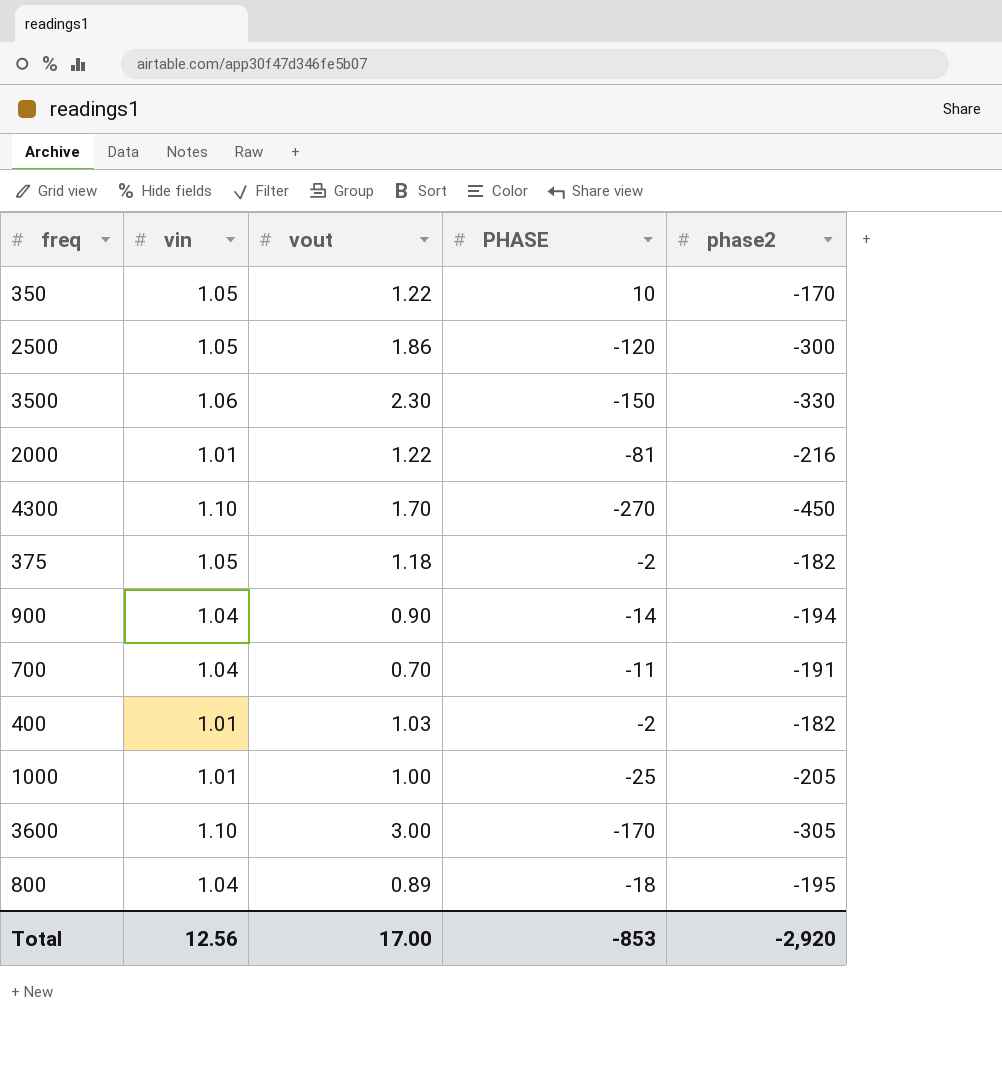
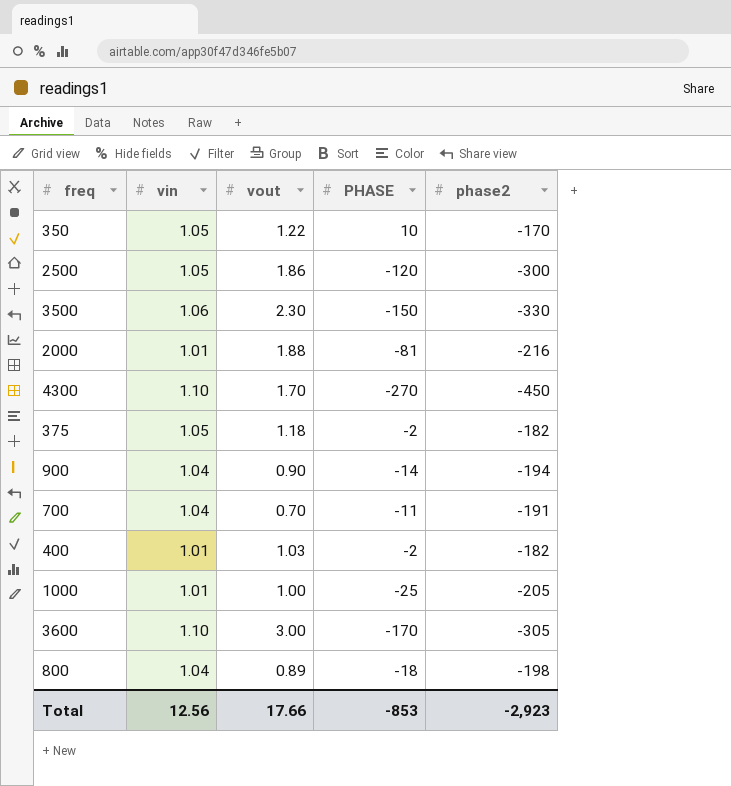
2000 | vout: 1.22 -> 1.88
800 | phase2: -195 -> -198
Total | vout: 17.00 -> 17.66
Total | phase2: -2,920 -> -2,923

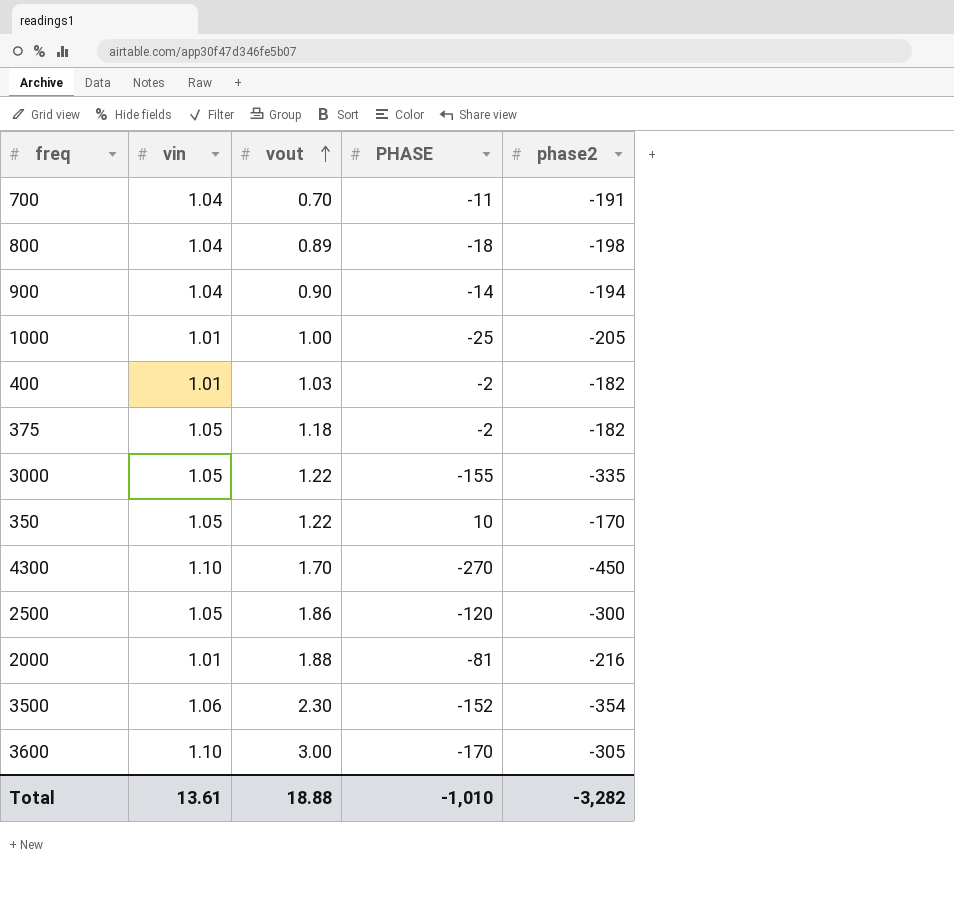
row order: none -> vout ascending
row 3000: none -> 1.05 | 1.22 | -155 | -335
3500 | PHASE: -150 -> -152
3500 | phase2: -330 -> -354
Total | vin: 12.56 -> 13.61
Total | vout: 17.66 -> 18.88
Total | PHASE: -853 -> -1,010
Total | phase2: -2,923 -> -3,282

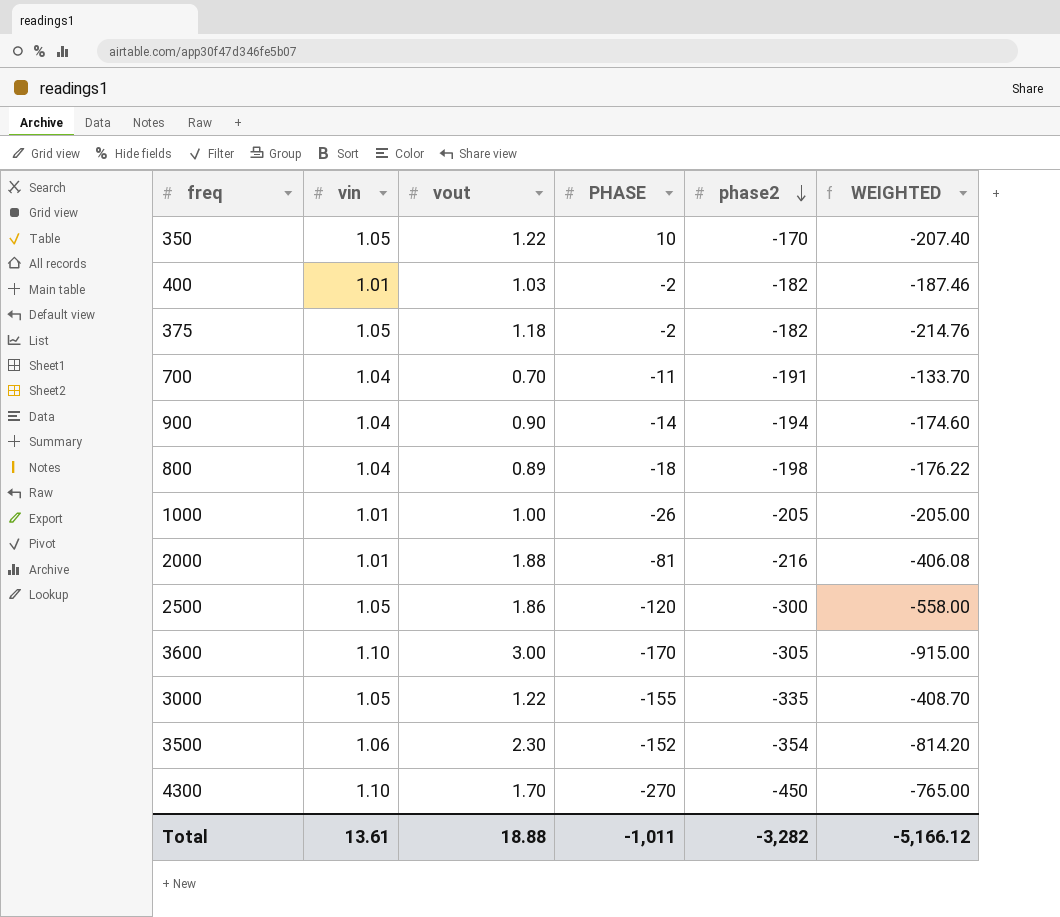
row order: vout ascending -> phase2 descending
column WEIGHTED | formula: none -> [vout] * [phase2]
1000 | PHASE: -25 -> -26
Total | PHASE: -1,010 -> -1,011

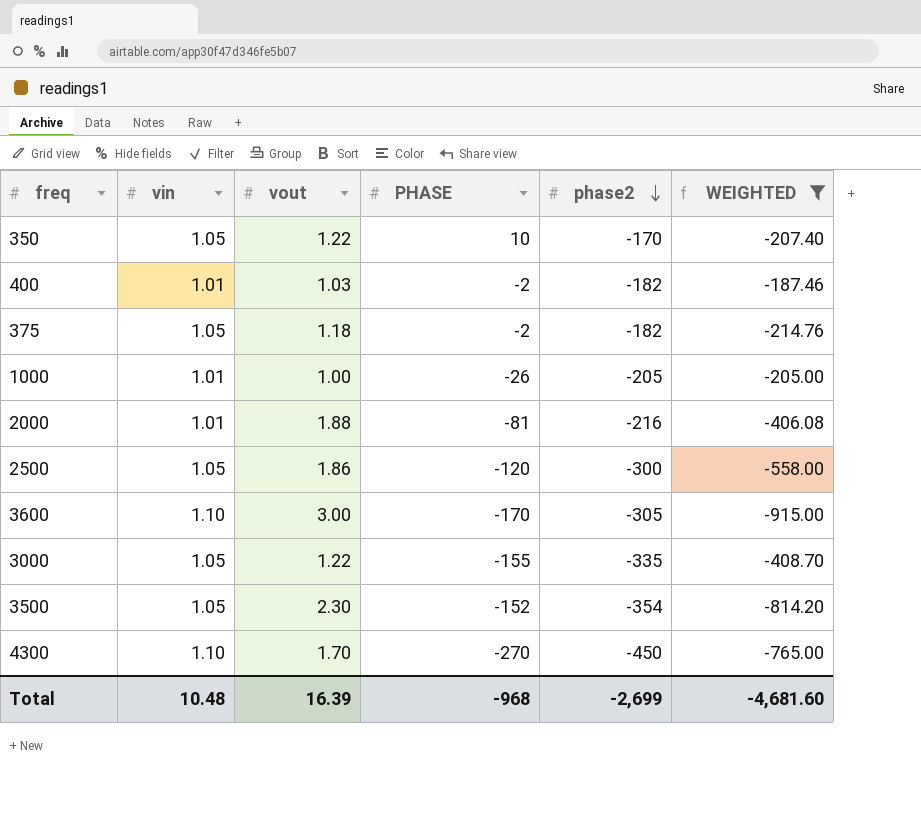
filter: none -> WEIGHTED <= -187.46
3500 | vin: 1.06 -> 1.05
Total | vin: 13.61 -> 10.48
Total | vout: 18.88 -> 16.39
Total | PHASE: -1,011 -> -968
Total | phase2: -3,282 -> -2,699
Total | WEIGHTED: -5,166.12 -> -4,681.60

